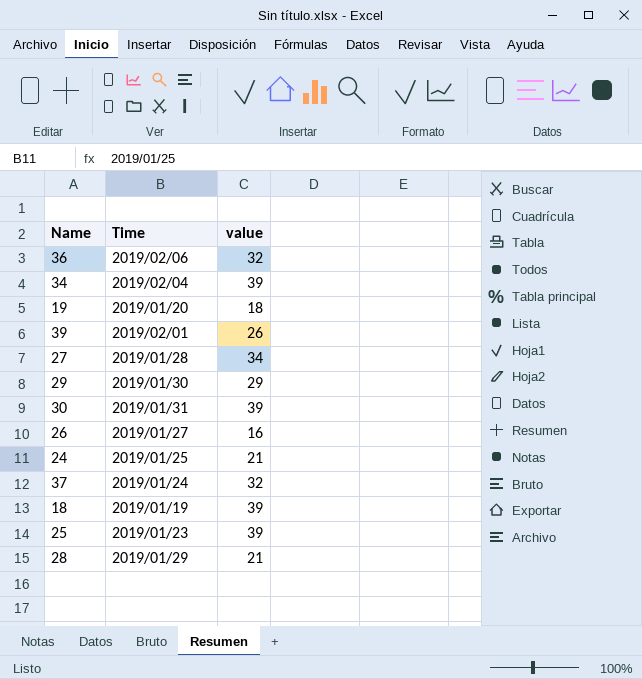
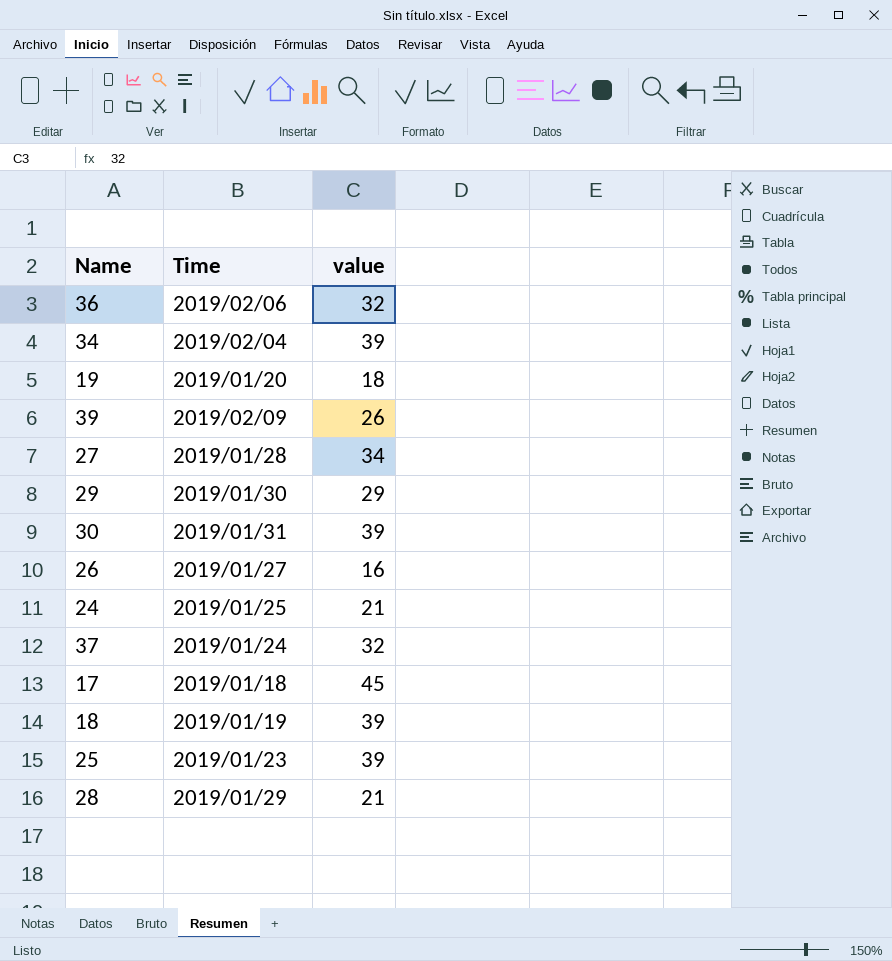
39 | Time: 2019/02/01 -> 2019/02/09
row 17: none -> 2019/01/18 | 45

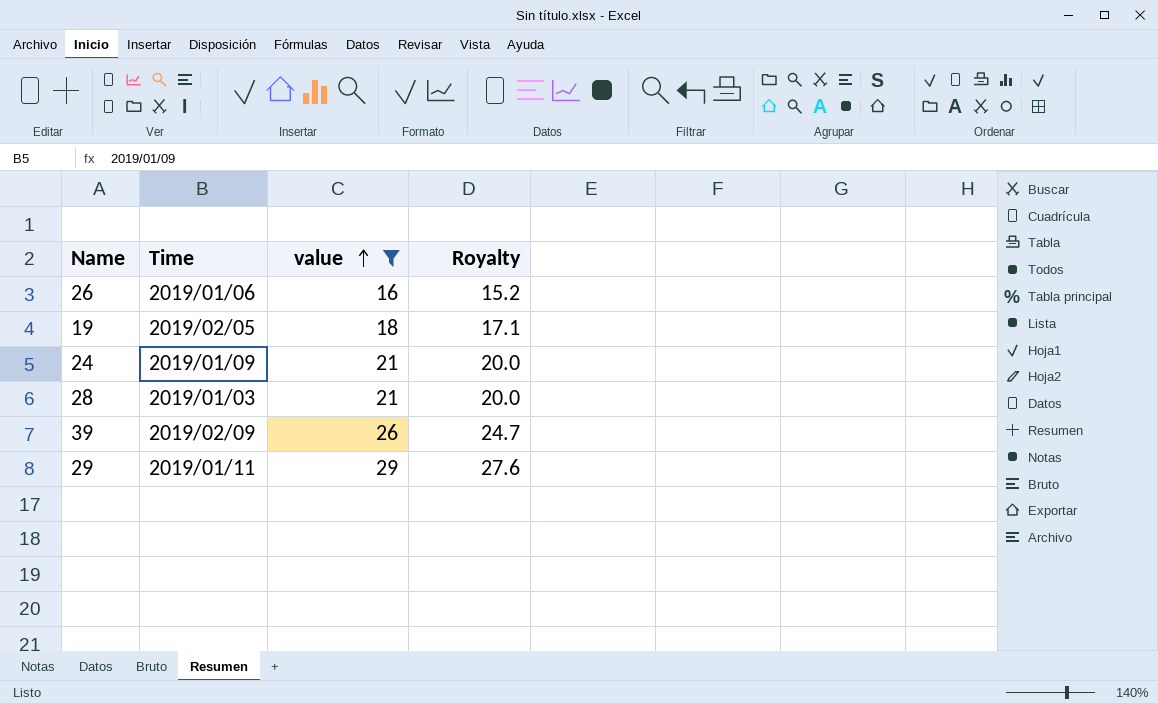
filter: none -> value <= 29
row order: none -> value ascending
column Royalty | formula: none -> [value] * 0.95
26 | Time: 2019/01/27 -> 2019/01/06
19 | Time: 2019/01/20 -> 2019/02/05
24 | Time: 2019/01/25 -> 2019/01/09
28 | Time: 2019/01/29 -> 2019/01/03
29 | Time: 2019/01/30 -> 2019/01/11

